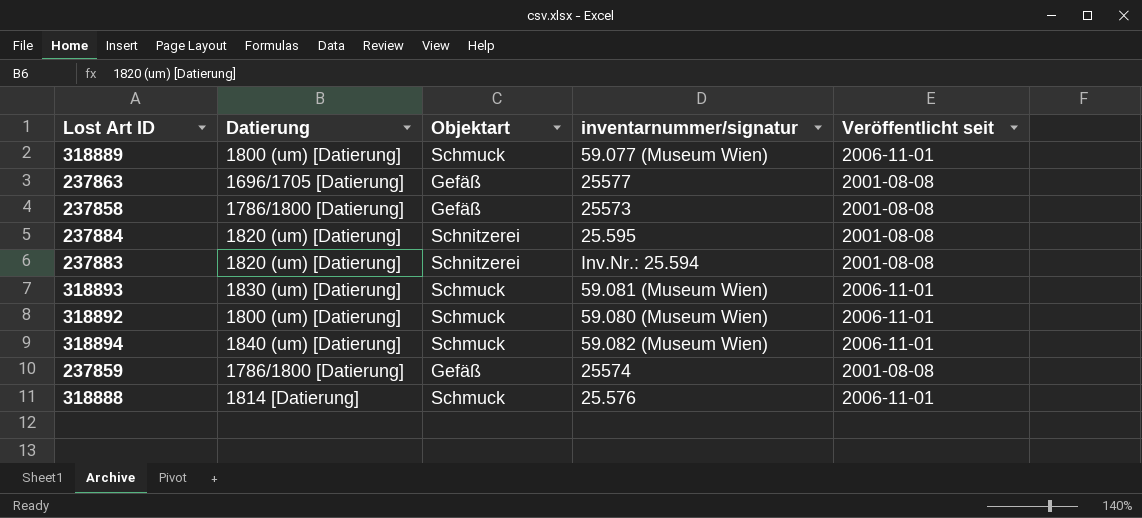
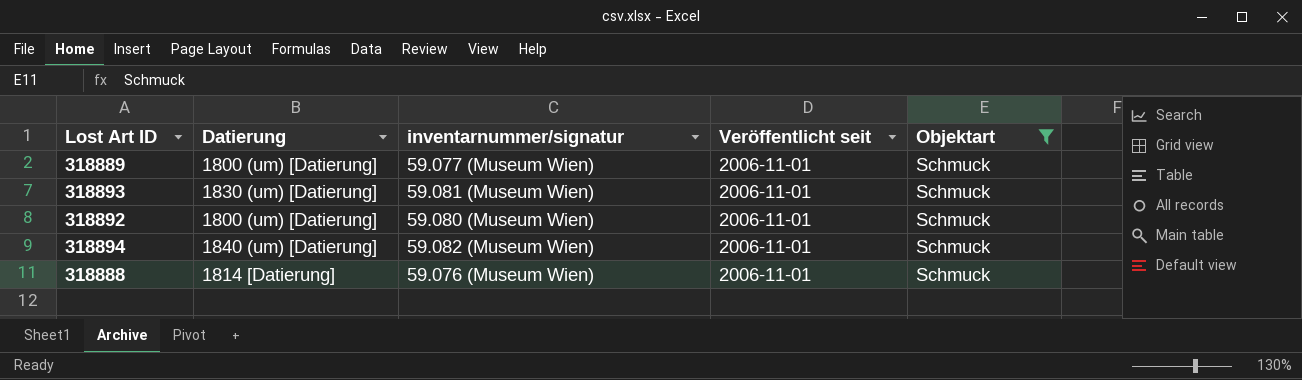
filter: none -> Objektart = Schmuck
column Objektart | position: 3 -> 5
318888 | inventarnummer/signatur: 25.576 -> 59.076 (Museum Wien)

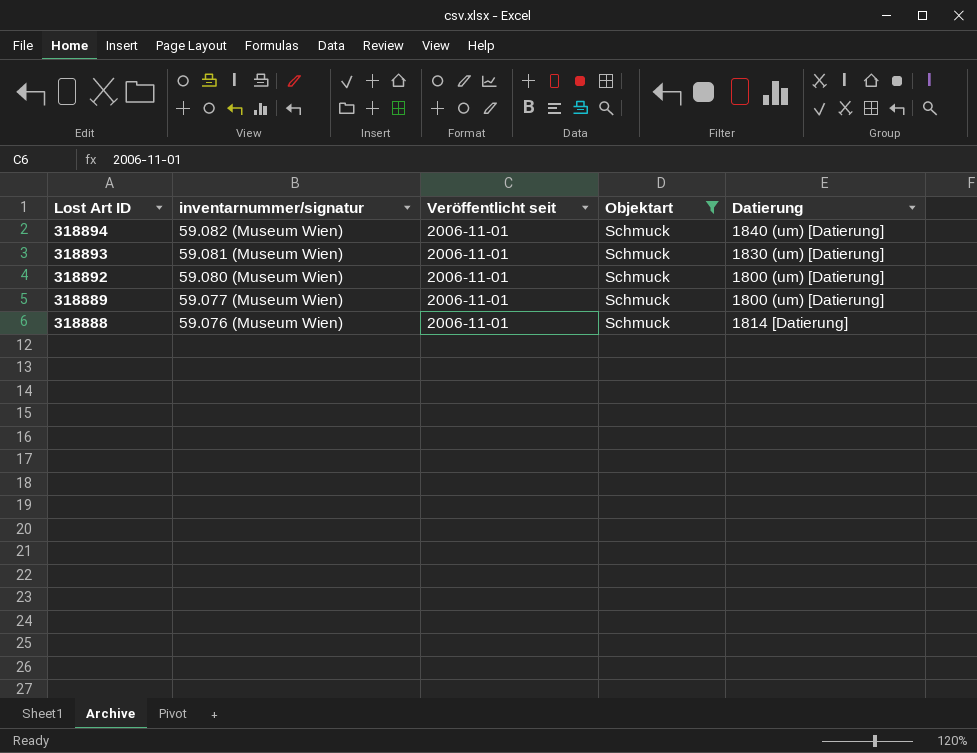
row order: none -> Lost Art ID descending
column Datierung | position: 2 -> 5

